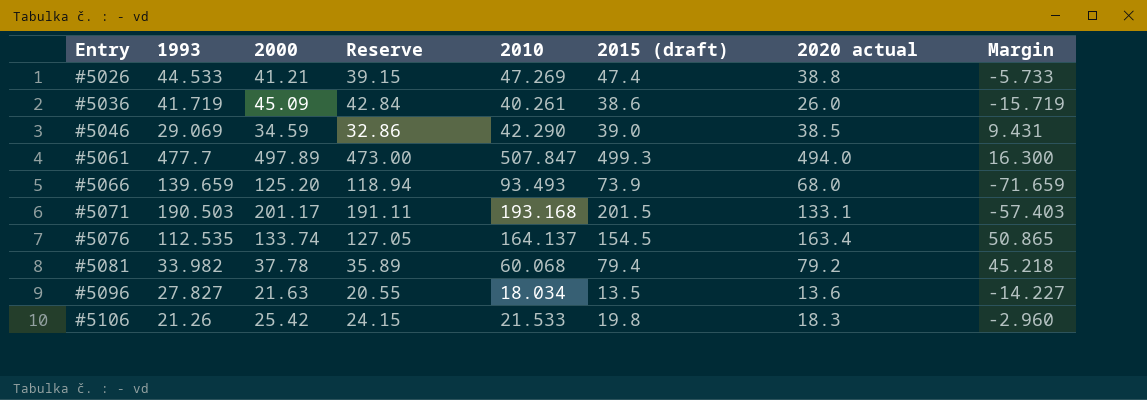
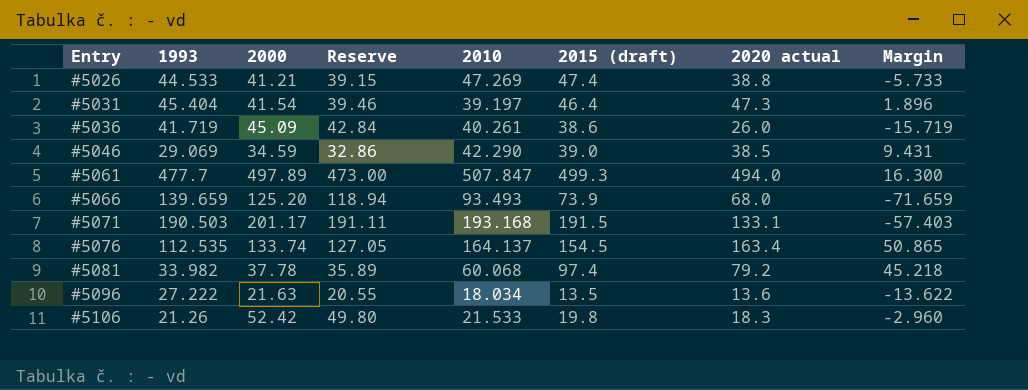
row #5031: none -> 45.404 | 41.54 | 39.46 | 39.197 | 46.4 | 47.3 | 1.896
#5071 | 2015 (draft): 201.5 -> 191.5
#5081 | 2015 (draft): 79.4 -> 97.4
#5096 | 1993: 27.827 -> 27.222
#5096 | Margin: -14.227 -> -13.622
#5106 | 2000: 25.42 -> 52.42
#5106 | Reserve: 24.15 -> 49.80

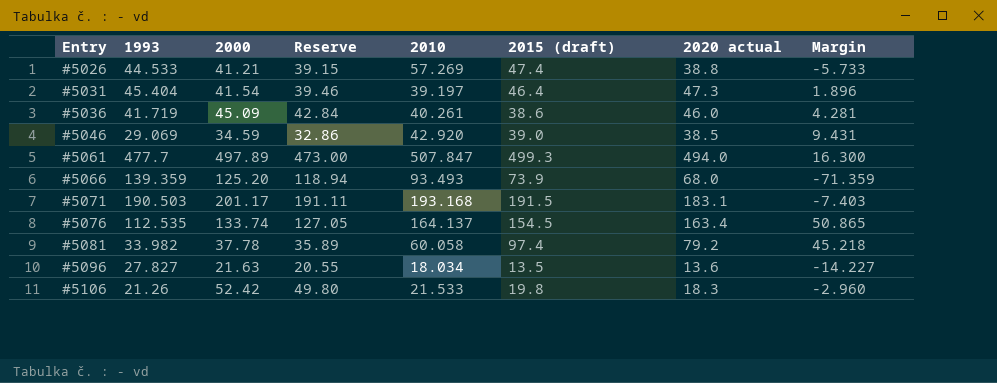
#5026 | 2010: 47.269 -> 57.269
#5036 | 2020 actual: 26.0 -> 46.0
#5036 | Margin: -15.719 -> 4.281
#5046 | 2010: 42.290 -> 42.920
#5066 | 1993: 139.659 -> 139.359
#5066 | Margin: -71.659 -> -71.359
#5071 | 2020 actual: 133.1 -> 183.1
#5071 | Margin: -57.403 -> -7.403
#5081 | 2010: 60.068 -> 60.058
#5096 | 1993: 27.222 -> 27.827
#5096 | Margin: -13.622 -> -14.227

